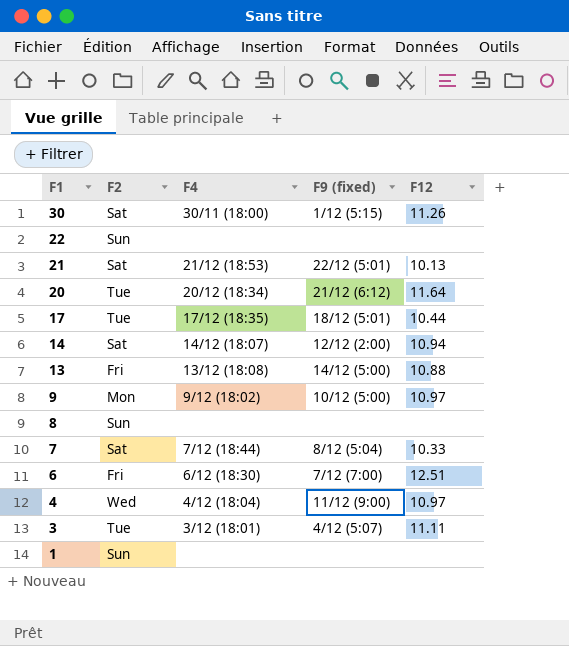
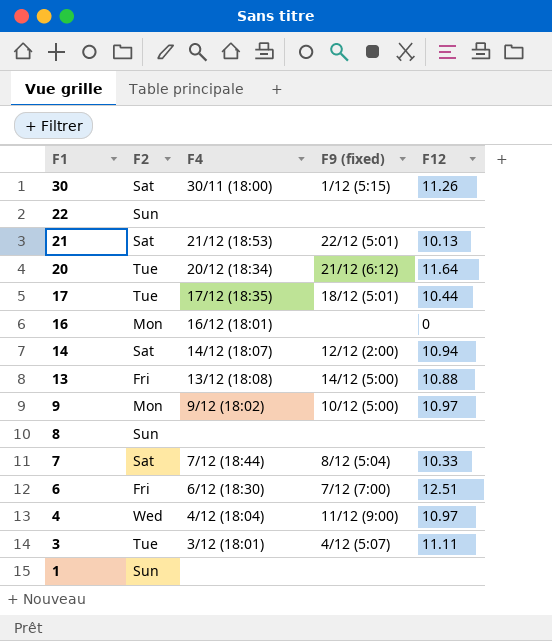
row 16: none -> Mon | 16/12 (18:01) | none | 0

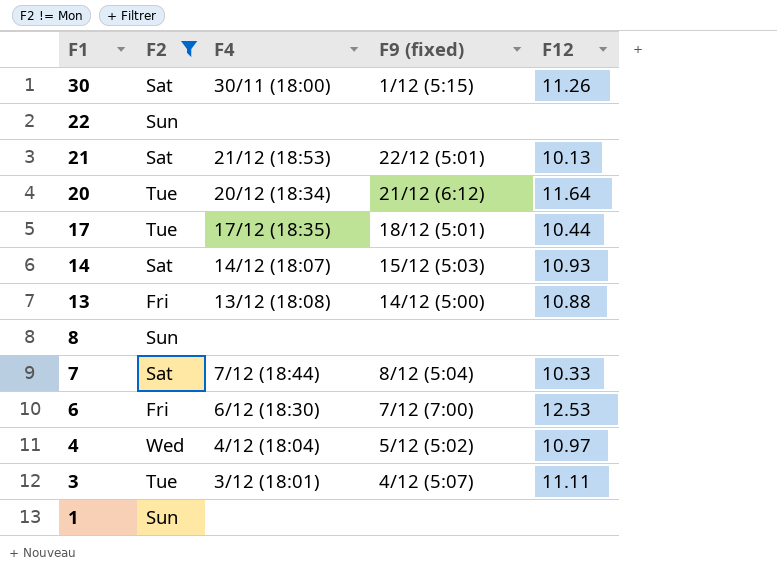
filter: none -> F2 != Mon
14 | F9 (fixed): 12/12 (2:00) -> 15/12 (5:03)
14 | F12: 10.94 -> 10.93
6 | F12: 12.51 -> 12.53
4 | F9 (fixed): 11/12 (9:00) -> 5/12 (5:02)

